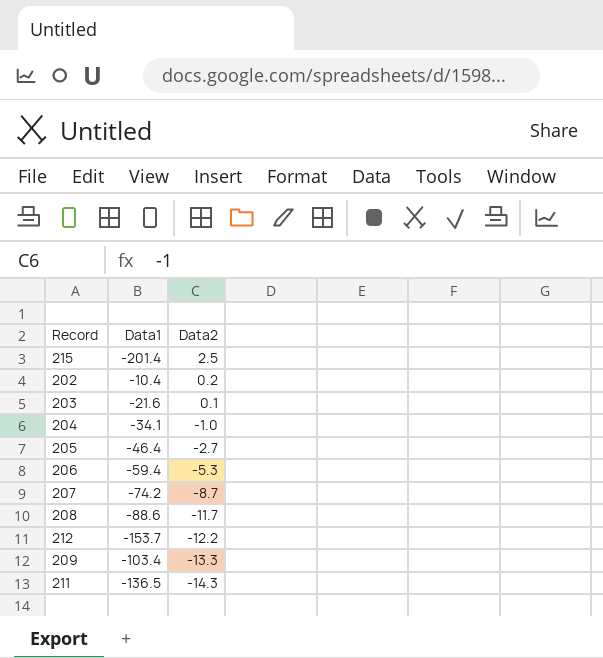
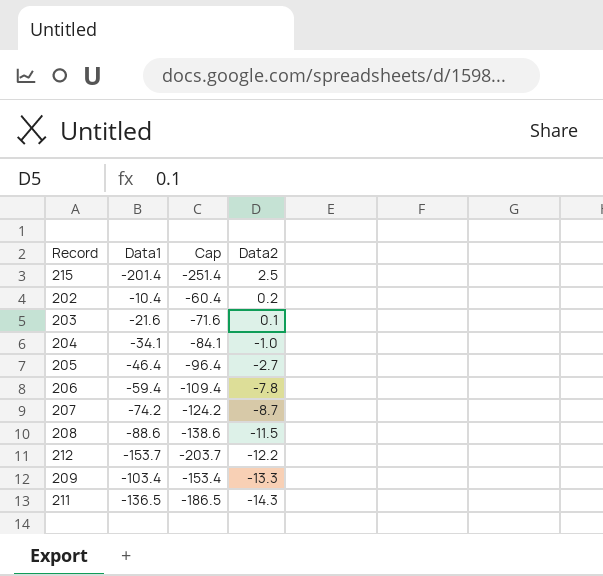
column Cap | formula: none -> [Data1] - 50
206 | Data2: -5.3 -> -7.8
208 | Data2: -11.7 -> -11.5

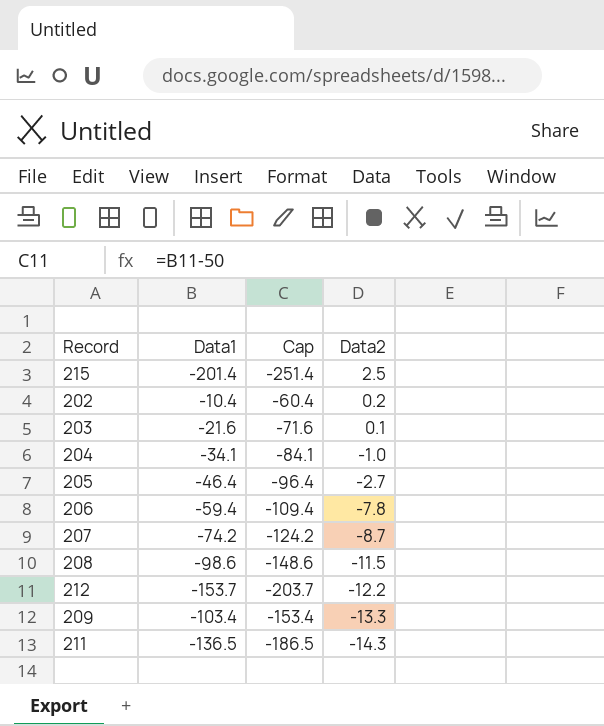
208 | Data1: -88.6 -> -98.6
208 | Cap: -138.6 -> -148.6

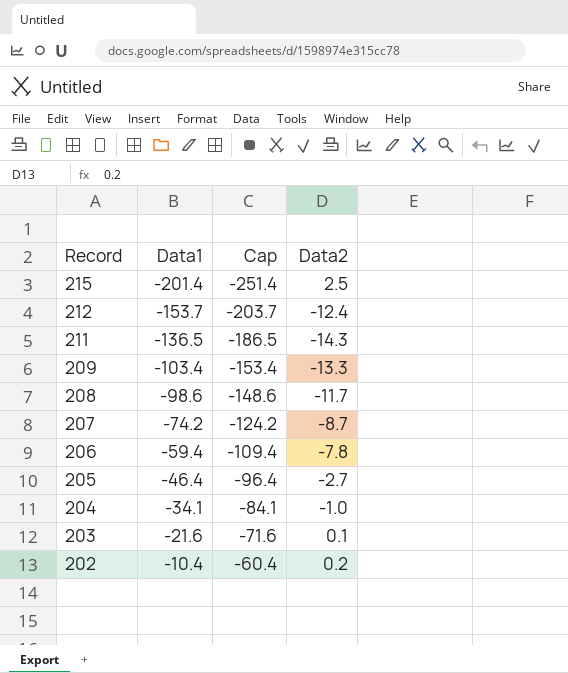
row order: Data2 descending -> Record descending
212 | Data2: -12.2 -> -12.4
208 | Data2: -11.5 -> -11.7

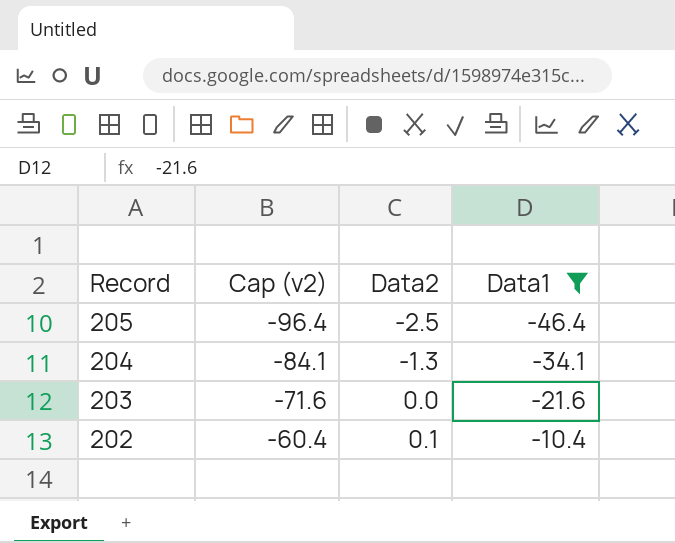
filter: none -> Data1 >= -46.4
column name: Cap -> Cap (v2)
column Data1 | position: 2 -> 4
205 | Data2: -2.7 -> -2.5
204 | Data2: -1.0 -> -1.3
203 | Data2: 0.1 -> 0.0
202 | Data2: 0.2 -> 0.1

